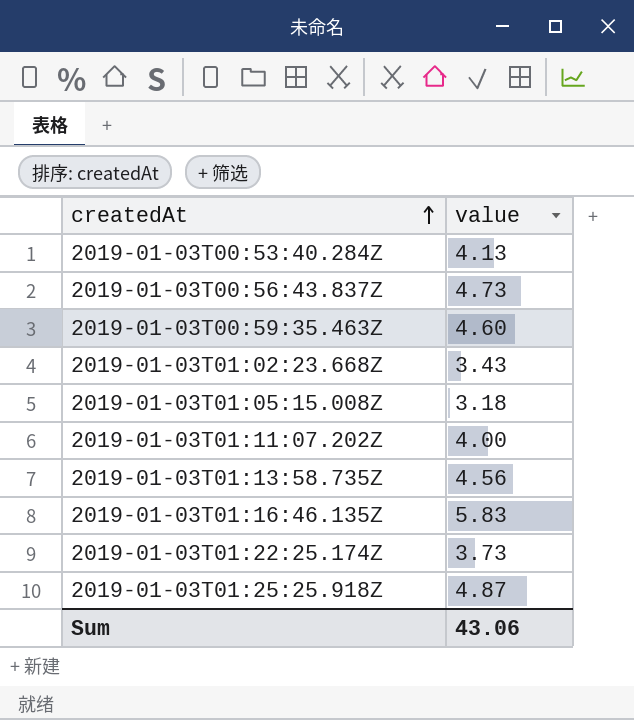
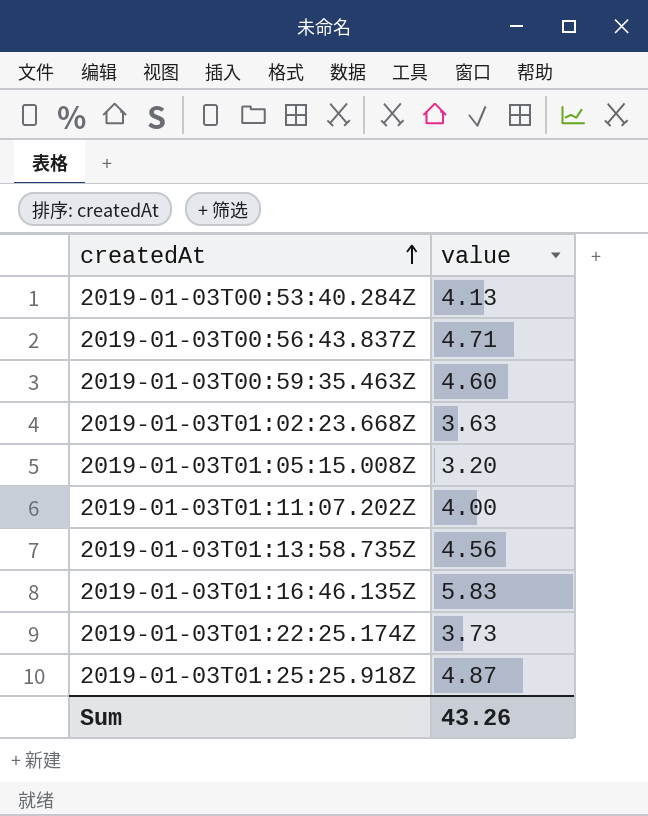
2019-01-03T00:56:43.837Z | value: 4.73 -> 4.71
2019-01-03T01:02:23.668Z | value: 3.43 -> 3.63
2019-01-03T01:05:15.008Z | value: 3.18 -> 3.20
Sum | value: 43.06 -> 43.26

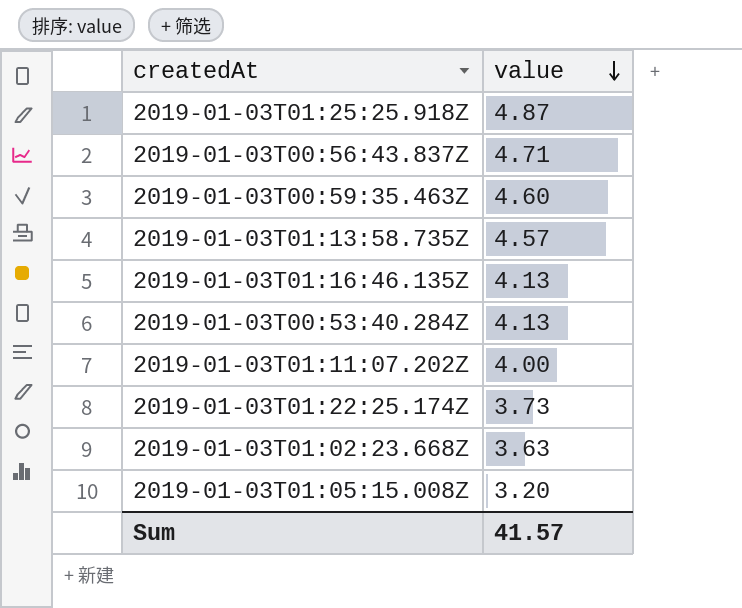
row order: createdAt ascending -> value descending
2019-01-03T01:13:58.735Z | value: 4.56 -> 4.57
2019-01-03T01:16:46.135Z | value: 5.83 -> 4.13
Sum | value: 43.26 -> 41.57

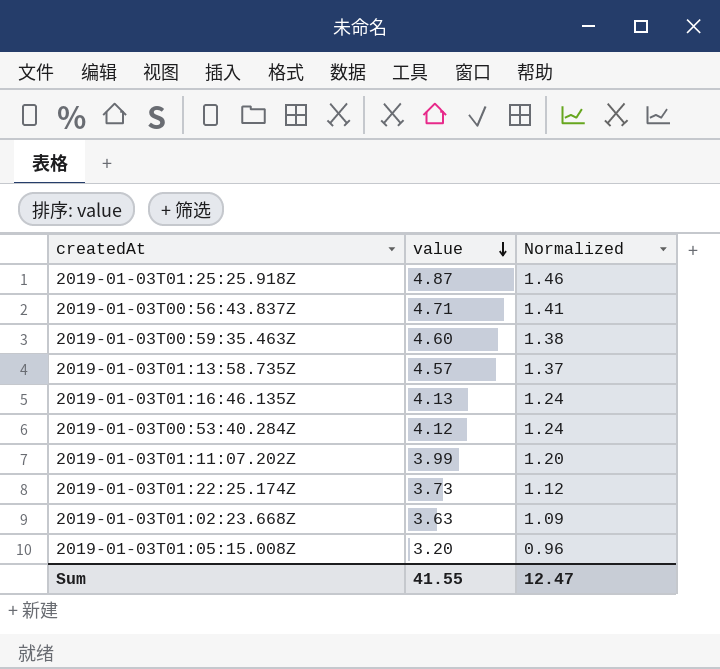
column Normalized | formula: none -> [value] * 0.3
2019-01-03T00:53:40.284Z | value: 4.13 -> 4.12
2019-01-03T01:11:07.202Z | value: 4.00 -> 3.99
Sum | value: 41.57 -> 41.55

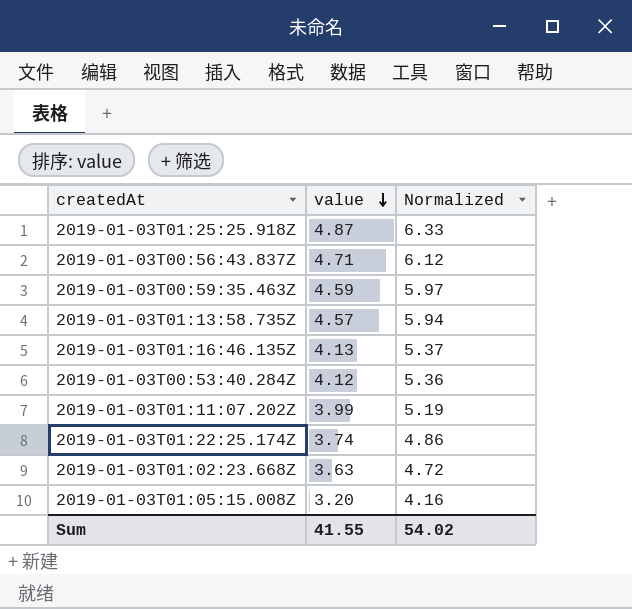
column Normalized | formula: [value] * 0.3 -> [value] * 1.3
2019-01-03T00:59:35.463Z | value: 4.60 -> 4.59
2019-01-03T01:22:25.174Z | value: 3.73 -> 3.74
Sum | Normalized: 12.47 -> 54.02

